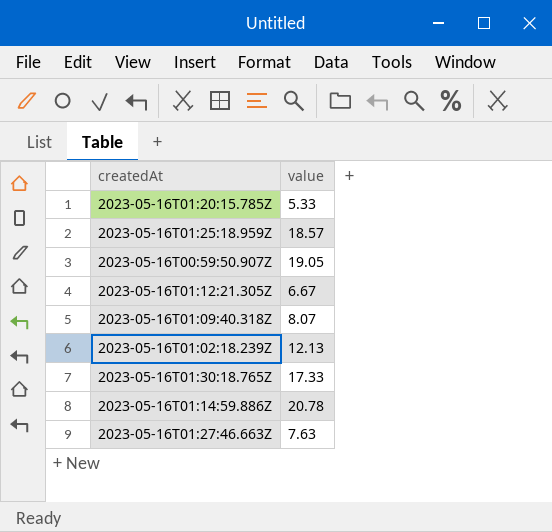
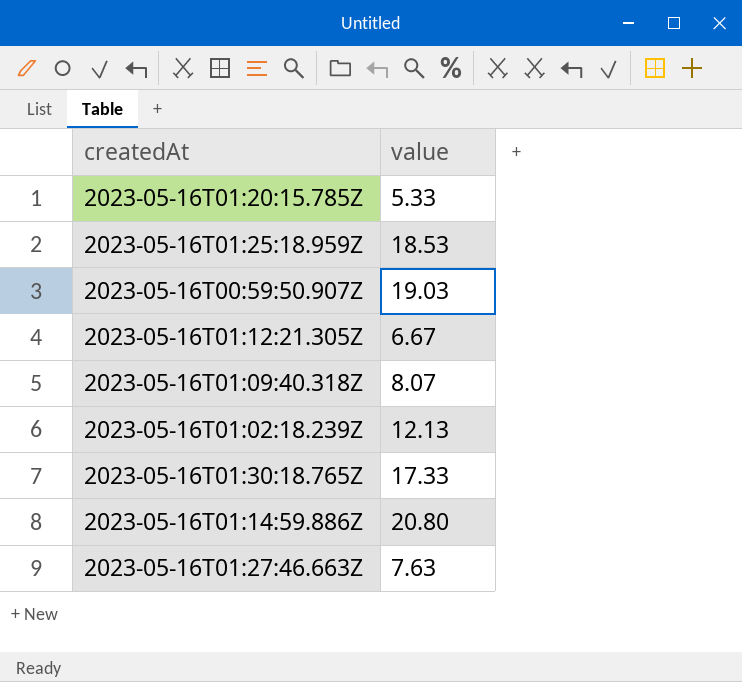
2023-05-16T01:25:18.959Z | value: 18.57 -> 18.53
2023-05-16T00:59:50.907Z | value: 19.05 -> 19.03
2023-05-16T01:14:59.886Z | value: 20.78 -> 20.80

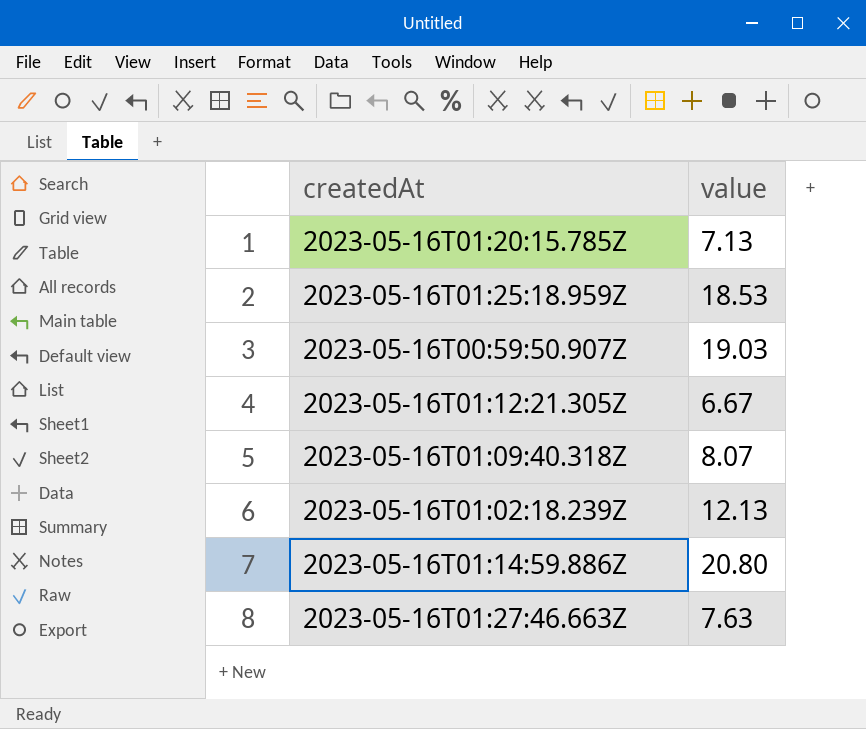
row 2023-05-16T01:30:18.765Z: 17.33 -> none
2023-05-16T01:20:15.785Z | value: 5.33 -> 7.13

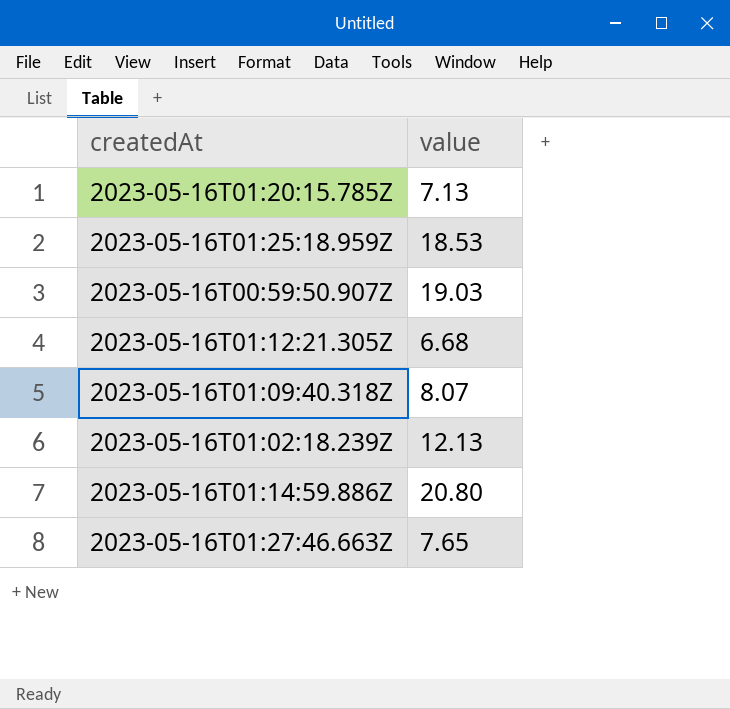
2023-05-16T01:12:21.305Z | value: 6.67 -> 6.68
2023-05-16T01:27:46.663Z | value: 7.63 -> 7.65

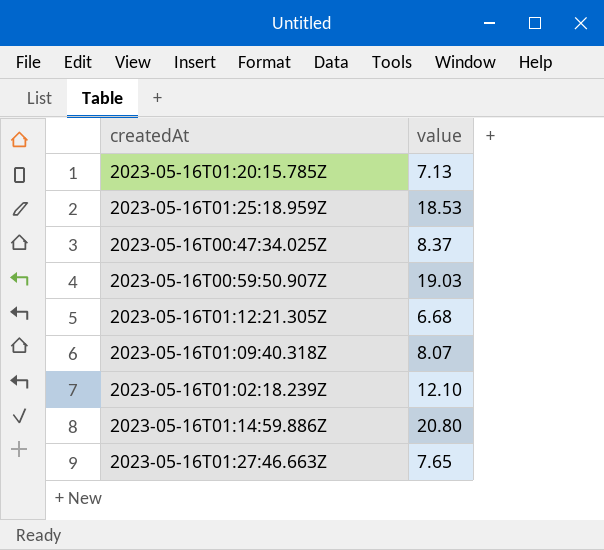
row 2023-05-16T00:47:34.025Z: none -> 8.37
2023-05-16T01:02:18.239Z | value: 12.13 -> 12.10

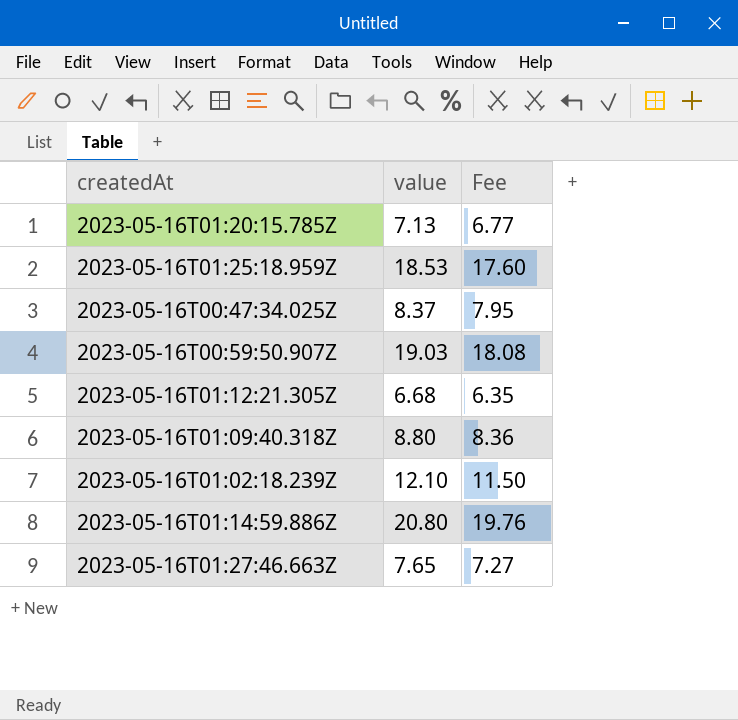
column Fee | formula: none -> [value] * 0.95
2023-05-16T01:09:40.318Z | value: 8.07 -> 8.80

